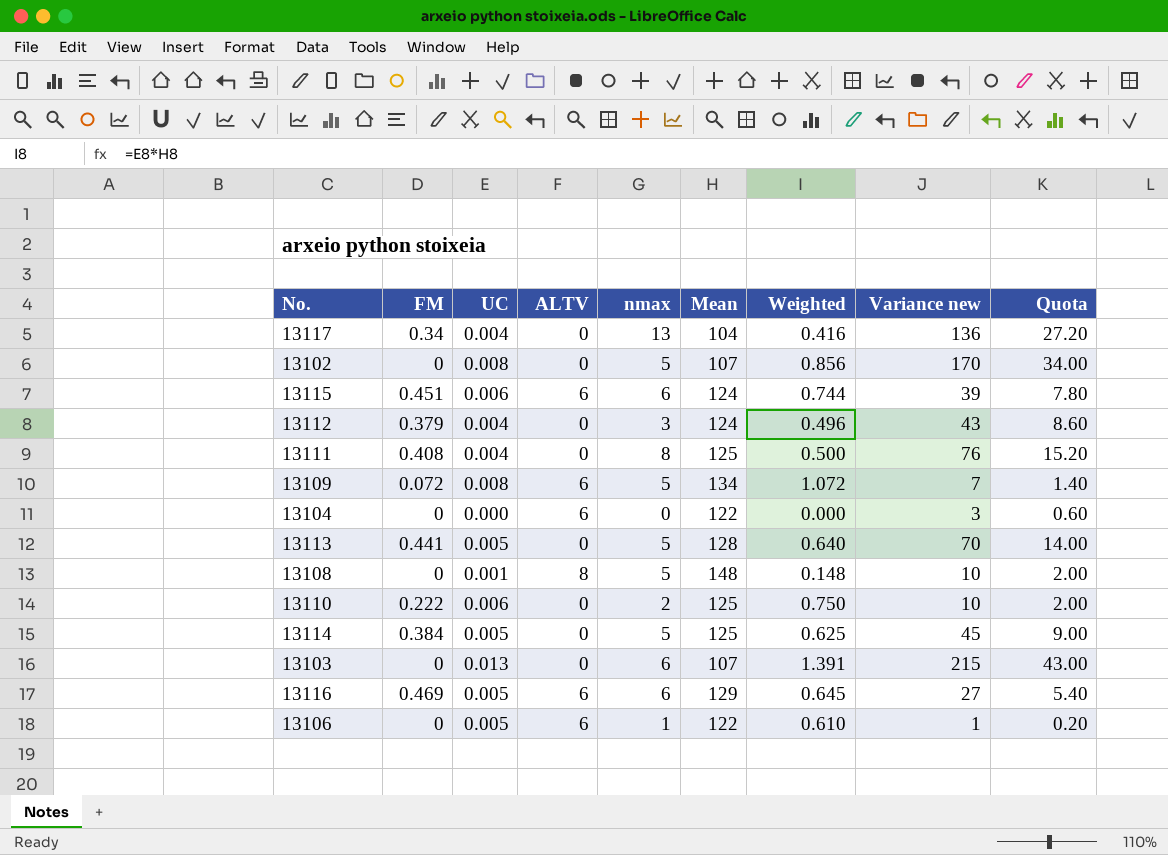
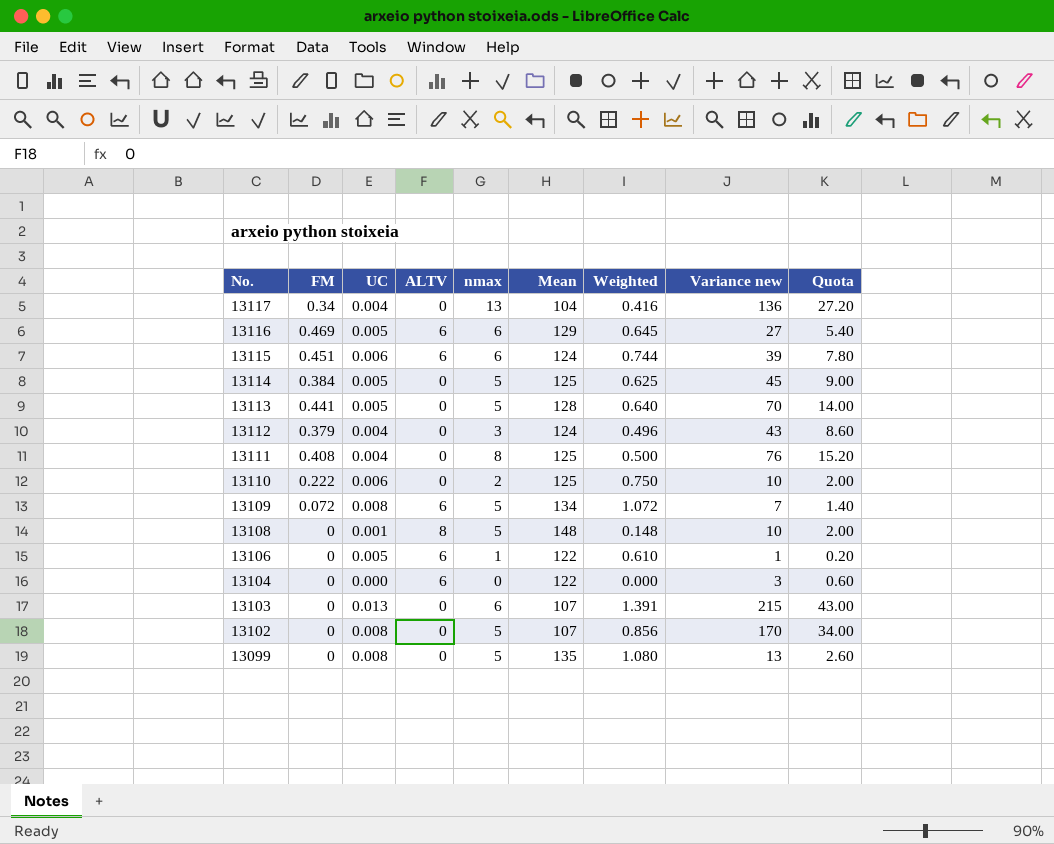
row order: none -> No. descending
row 13099: none -> 0 | 0.008 | 0 | 5 | 135 | 1.080 | 13 | 2.60

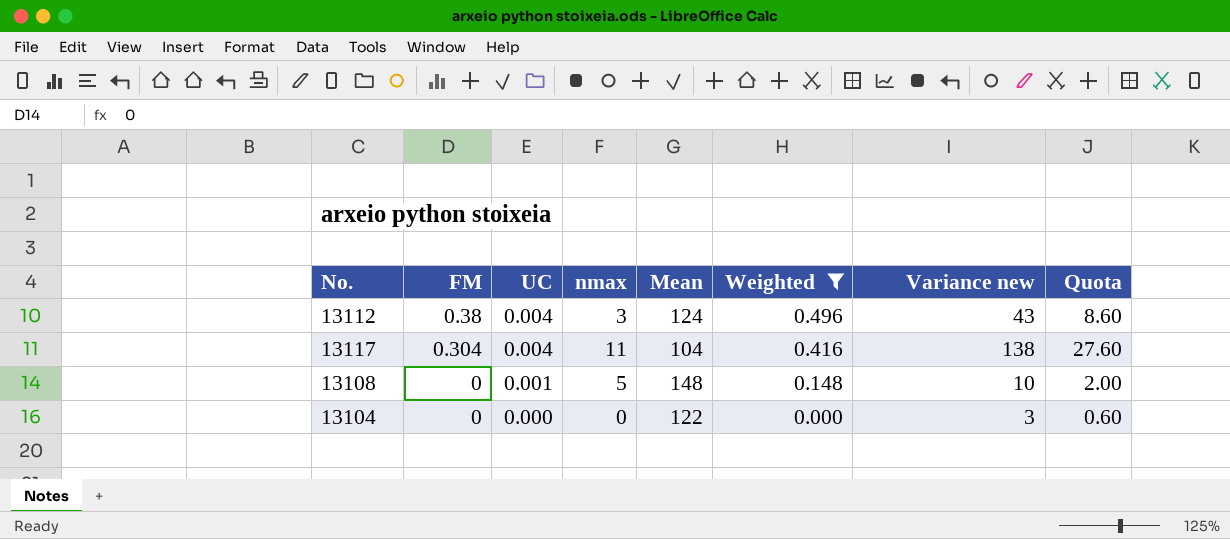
filter: none -> Weighted <= 0.496
row order: No. descending -> FM descending
column ALTV | position: 4 -> none
13112 | FM: 0.379 -> 0.38
13117 | FM: 0.34 -> 0.304
13117 | nmax: 13 -> 11
13117 | Variance new: 136 -> 138
13117 | Quota: 27.20 -> 27.60

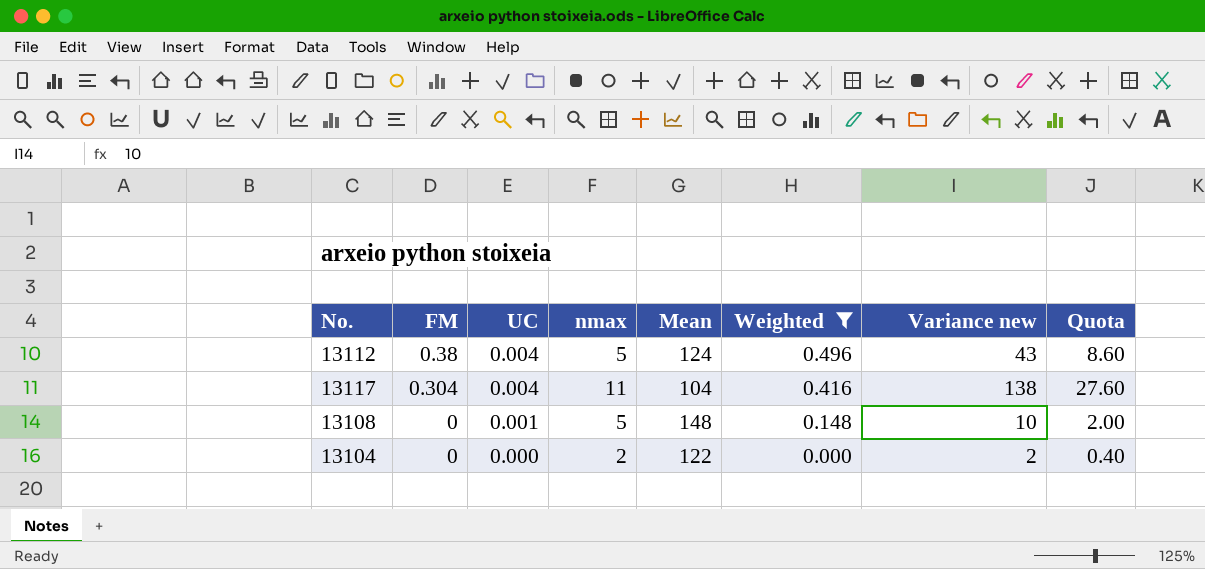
13112 | nmax: 3 -> 5
13104 | nmax: 0 -> 2
13104 | Variance new: 3 -> 2
13104 | Quota: 0.60 -> 0.40

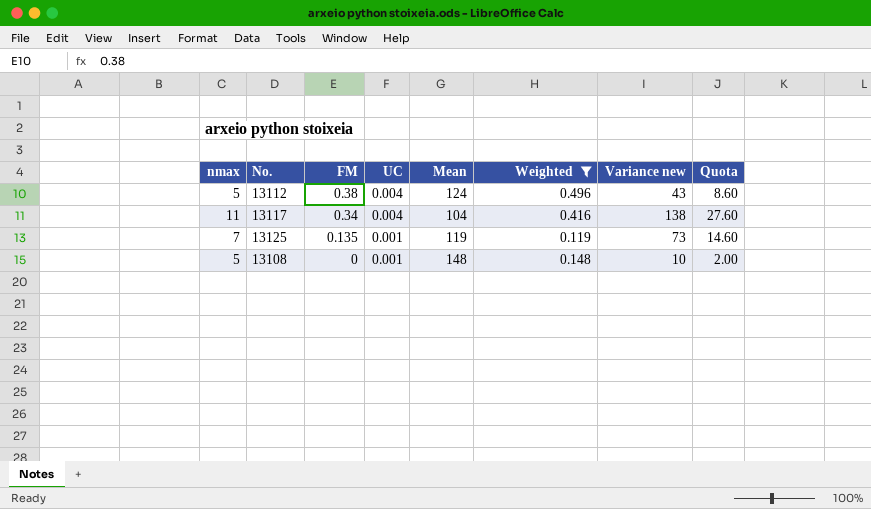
column nmax | position: 4 -> 1
row 13104: 0 | 0.000 | 2 | 122 | 0.000 | 2 | 0.40 -> none
13117 | FM: 0.304 -> 0.34
row 13125: none -> 7 | 0.135 | 0.001 | 119 | 0.119 | 73 | 14.60

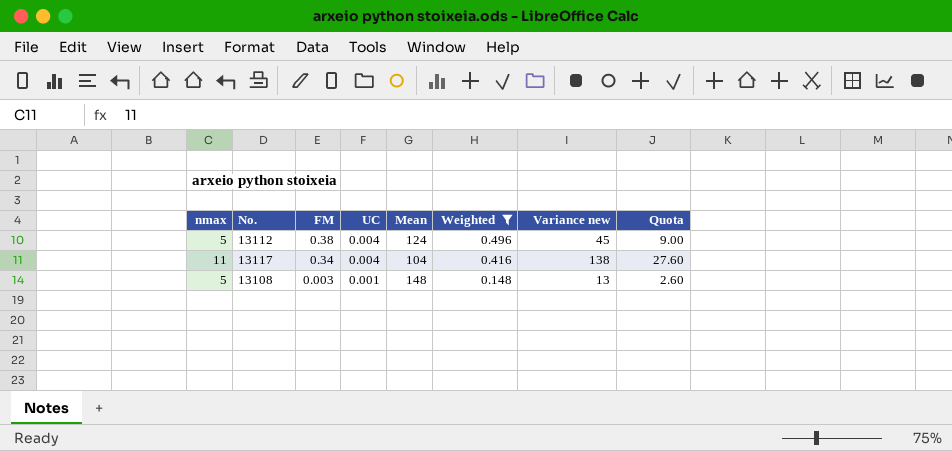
row 13125: 7 | 0.135 | 0.001 | 119 | 0.119 | 73 | 14.60 -> none
13112 | Variance new: 43 -> 45
13112 | Quota: 8.60 -> 9.00
13108 | FM: 0 -> 0.003
13108 | Variance new: 10 -> 13
13108 | Quota: 2.00 -> 2.60

